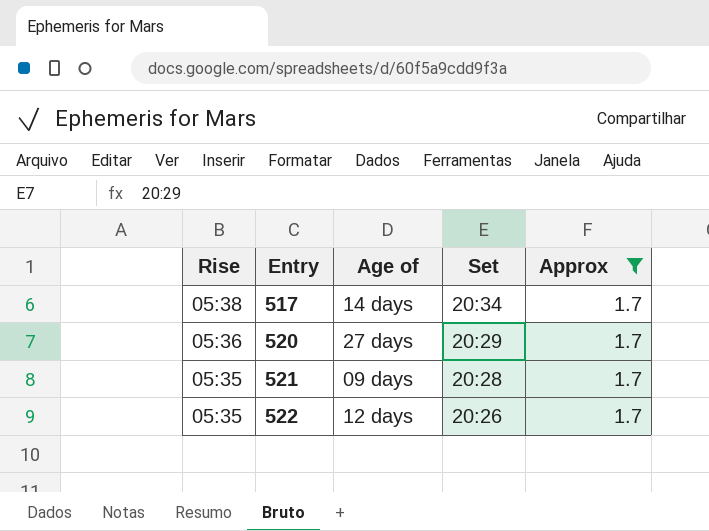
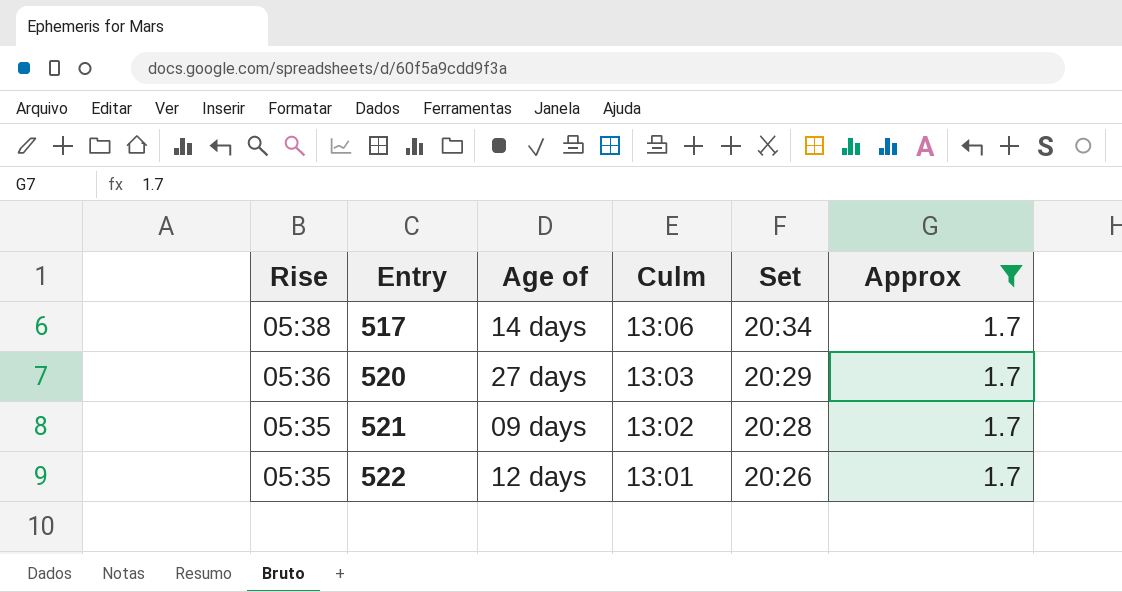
column Culm | position: none -> 4

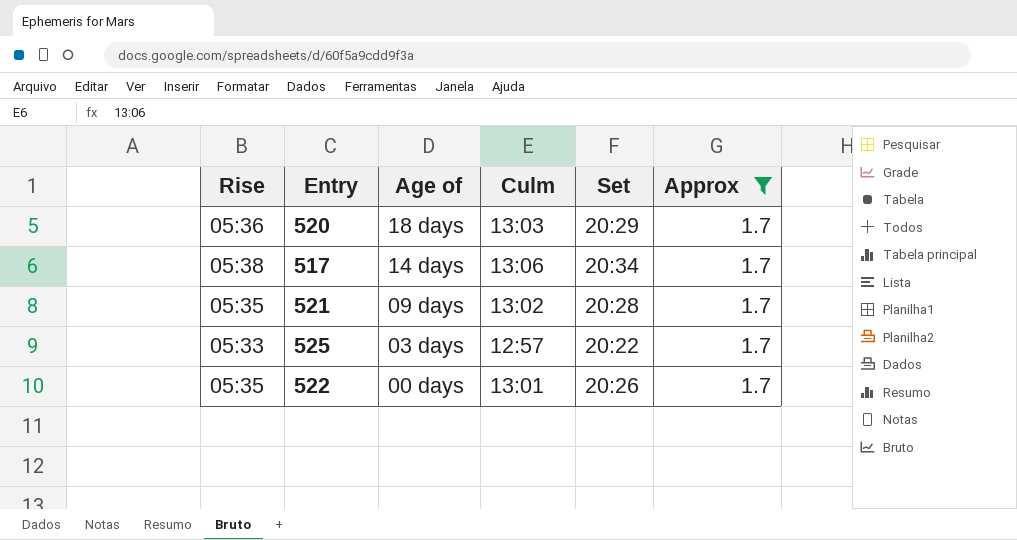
row order: Rise descending -> Age of descending
520 | Age of: 27 days -> 18 days
row 525: none -> 05:33 | 03 days | 12:57 | 20:22 | 1.7
522 | Age of: 12 days -> 00 days

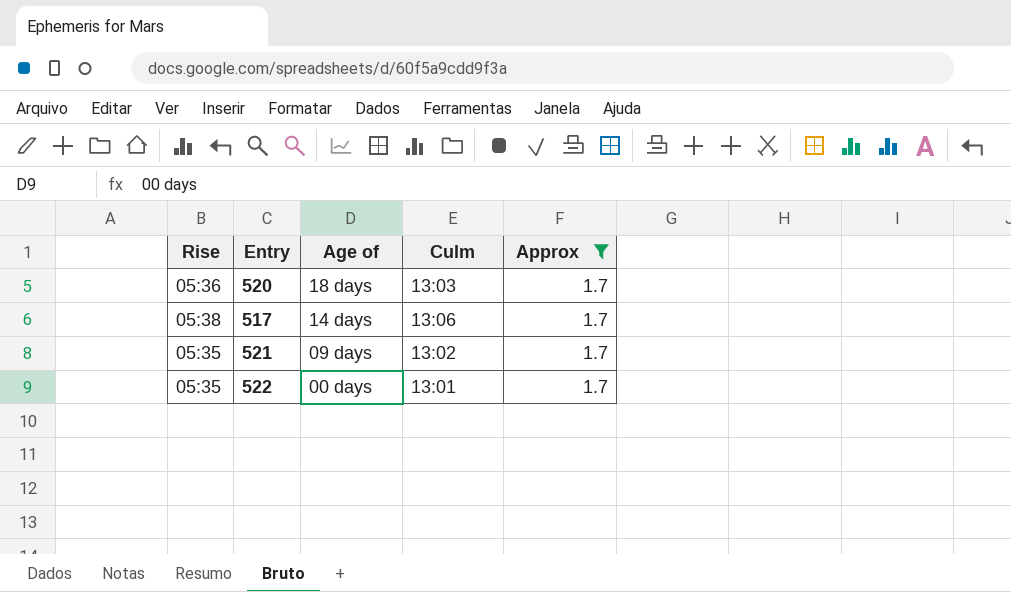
column Set | position: 5 -> none
row 525: 05:33 | 03 days | 12:57 | 20:22 | 1.7 -> none

